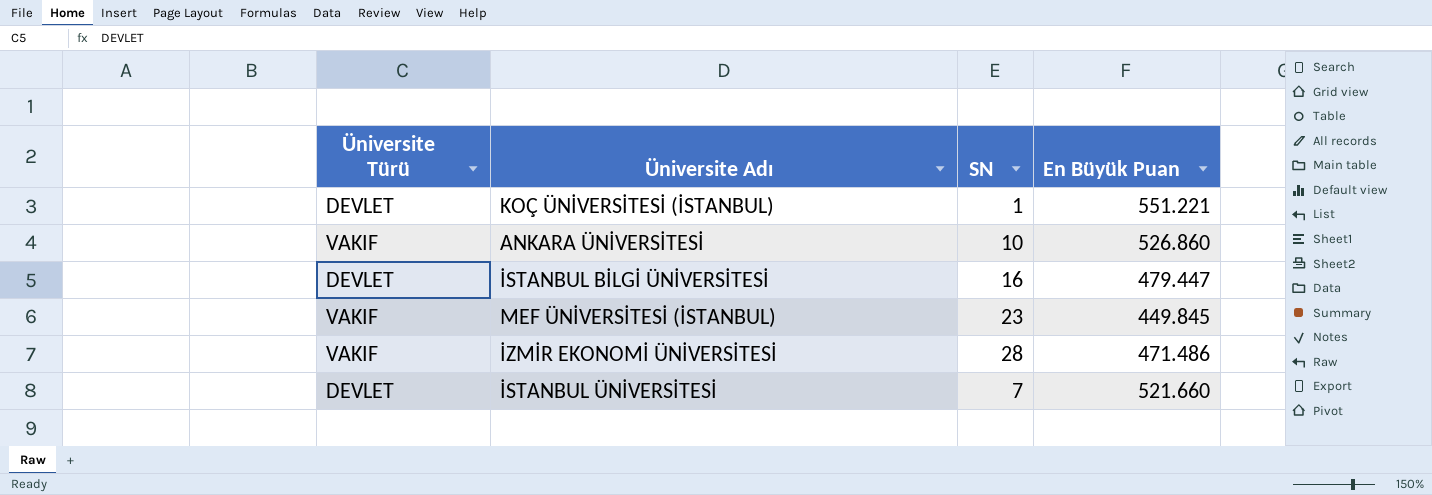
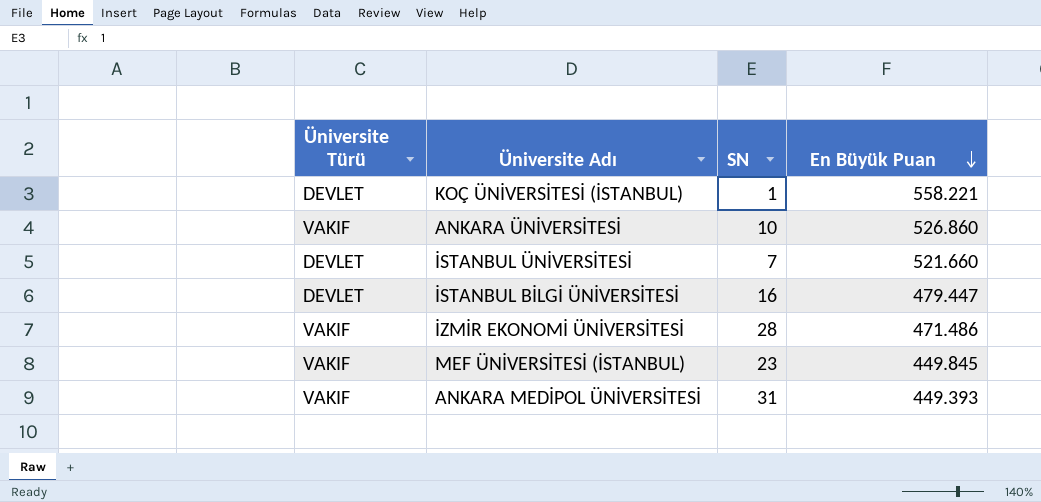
row order: none -> En Büyük Puan descending
KOÇ ÜNİVERSİTESİ (İSTANBUL) | En Büyük Puan: 551.221 -> 558.221
row ANKARA MEDİPOL ÜNİVERSİTESİ: none -> VAKIF | 31 | 449.393

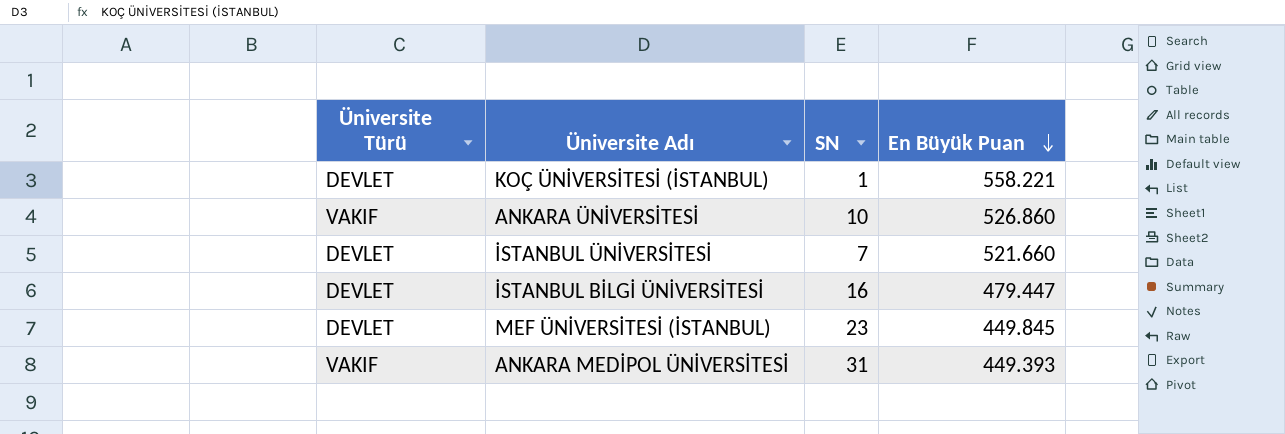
row İZMİR EKONOMİ ÜNİVERSİTESİ: VAKIF | 28 | 471.486 -> none
MEF ÜNİVERSİTESİ (İSTANBUL) | Üniversite Türü: VAKIF -> DEVLET

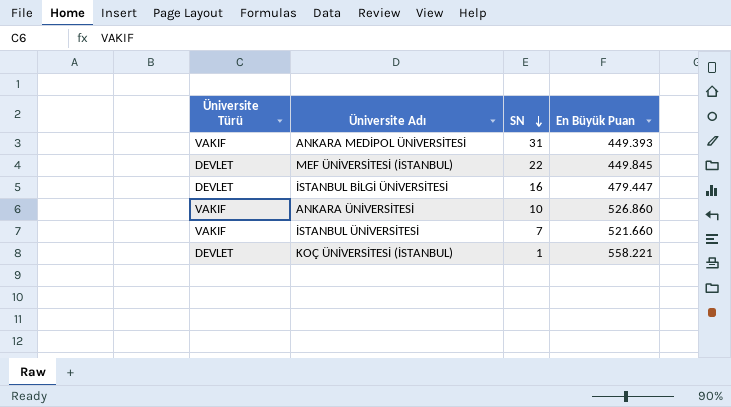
row order: En Büyük Puan descending -> SN descending
MEF ÜNİVERSİTESİ (İSTANBUL) | SN: 23 -> 22
İSTANBUL ÜNİVERSİTESİ | Üniversite Türü: DEVLET -> VAKIF

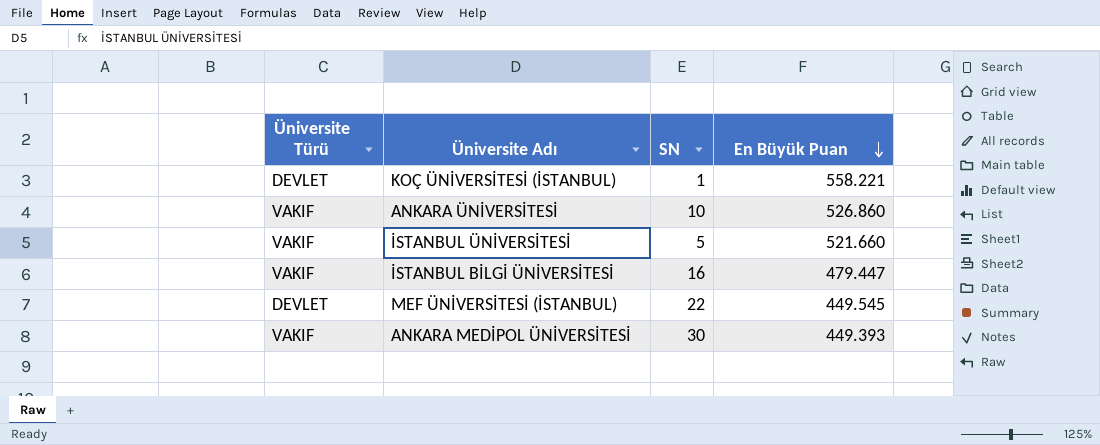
row order: SN descending -> En Büyük Puan descending
İSTANBUL ÜNİVERSİTESİ | SN: 7 -> 5
İSTANBUL BİLGİ ÜNİVERSİTESİ | Üniversite Türü: DEVLET -> VAKIF
MEF ÜNİVERSİTESİ (İSTANBUL) | En Büyük Puan: 449.845 -> 449.545
ANKARA MEDİPOL ÜNİVERSİTESİ | SN: 31 -> 30

